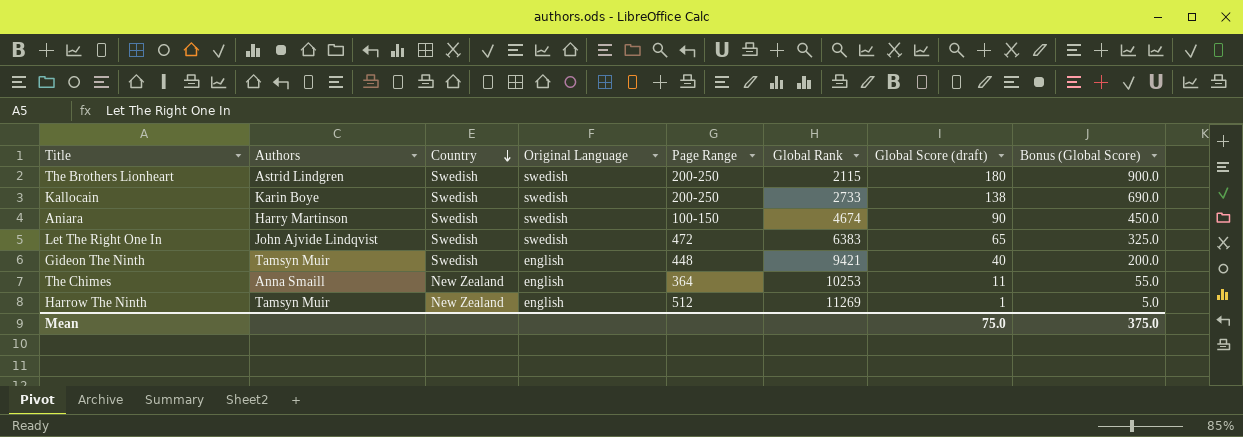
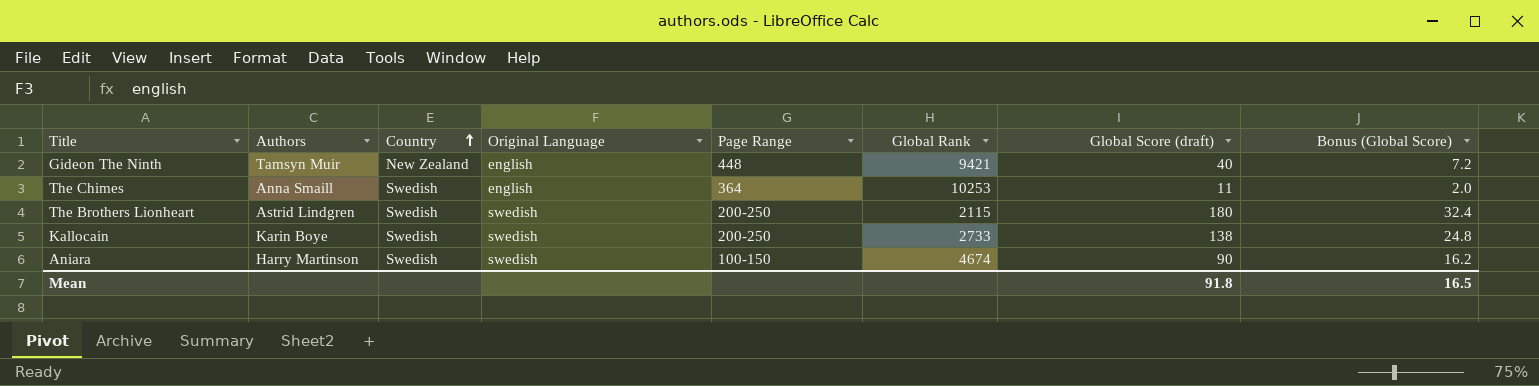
row order: Country descending -> Country ascending
column Bonus (Global Score) | formula: [Global Score (draft)] * 5 -> [Global Score (draft)] * 0.18
row Let The Right One In: John Ajvide Lindqvist | Swedish | swedish | 472 | 6383 | 65 | 325.0 -> none
row Harrow The Ninth: Tamsyn Muir | New Zealand | english | 512 | 11269 | 1 | 5.0 -> none
Gideon The Ninth | Country: Swedish -> New Zealand
The Chimes | Country: New Zealand -> Swedish
Mean | Global Score (draft): 75.0 -> 91.8
Mean | Bonus (Global Score): 375.0 -> 16.5

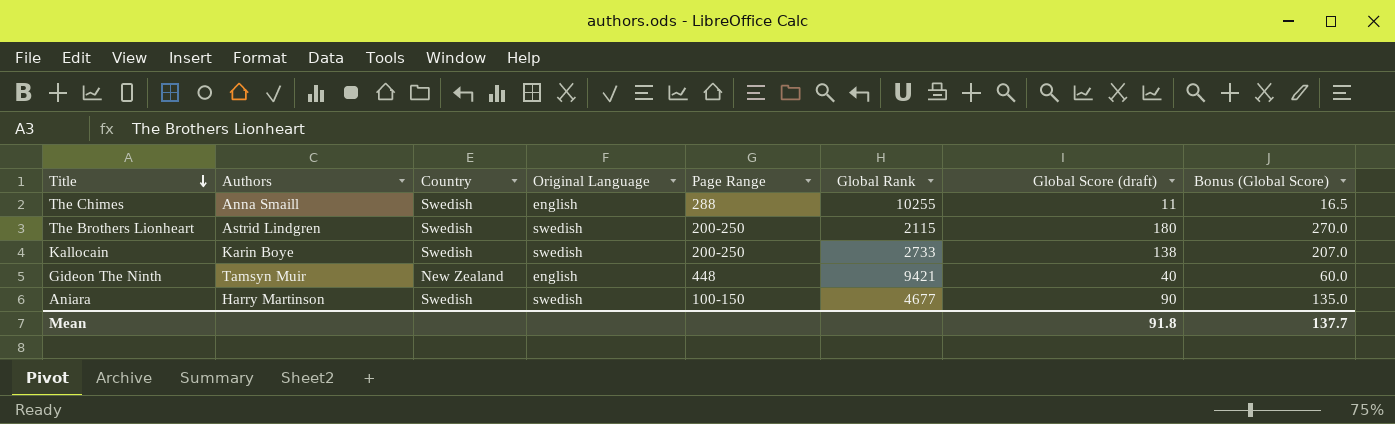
row order: Country ascending -> Title descending
column Bonus (Global Score) | formula: [Global Score (draft)] * 0.18 -> [Global Score (draft)] * 1.5
The Chimes | Page Range: 364 -> 288
The Chimes | Global Rank: 10253 -> 10255
Aniara | Global Rank: 4674 -> 4677
Mean | Bonus (Global Score): 16.5 -> 137.7

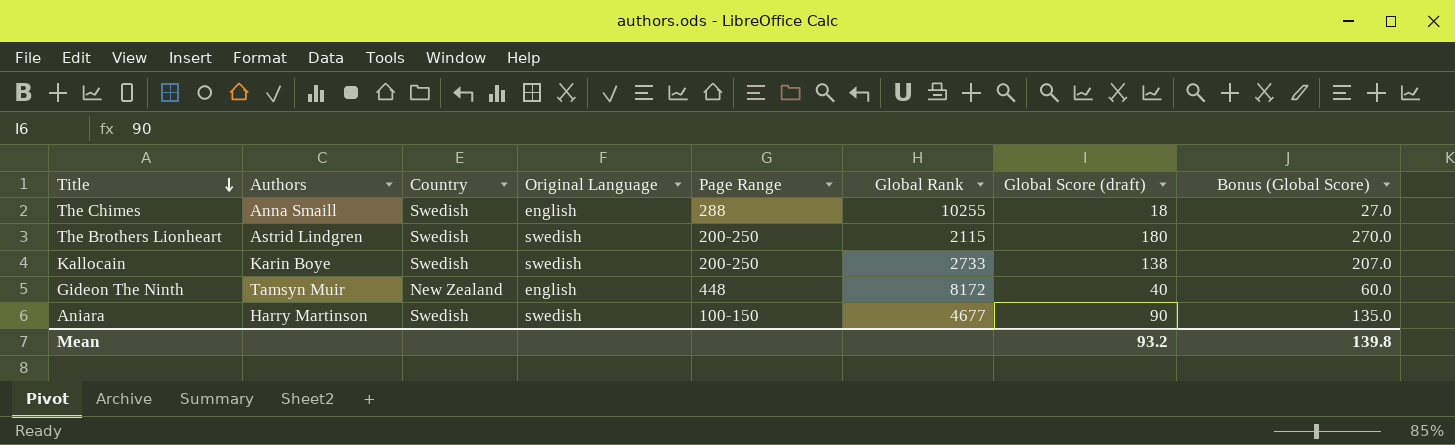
The Chimes | Global Score (draft): 11 -> 18
The Chimes | Bonus (Global Score): 16.5 -> 27.0
Gideon The Ninth | Global Rank: 9421 -> 8172
Mean | Global Score (draft): 91.8 -> 93.2
Mean | Bonus (Global Score): 137.7 -> 139.8

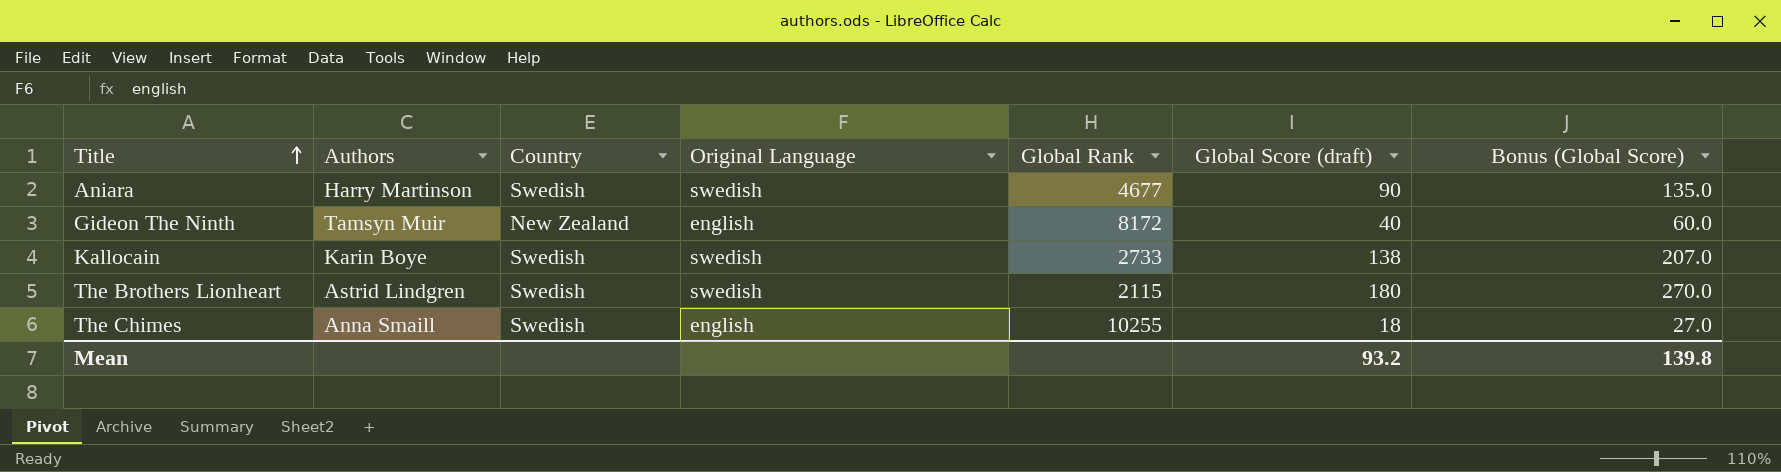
row order: Title descending -> Title ascending
column Page Range | position: 5 -> none

